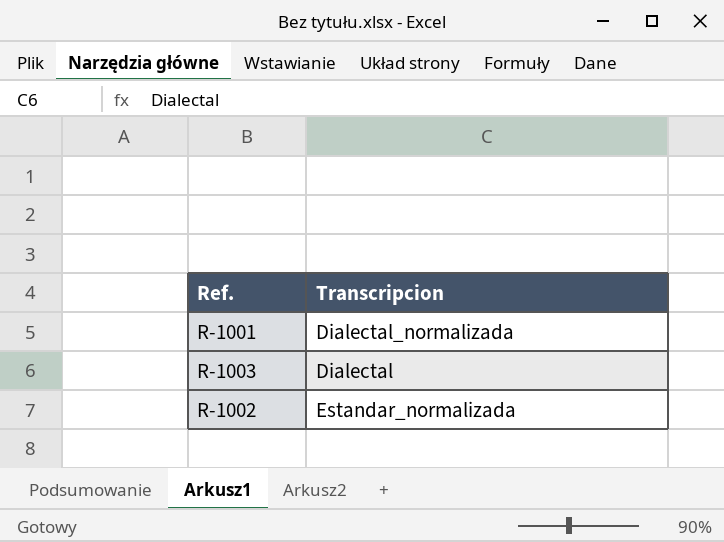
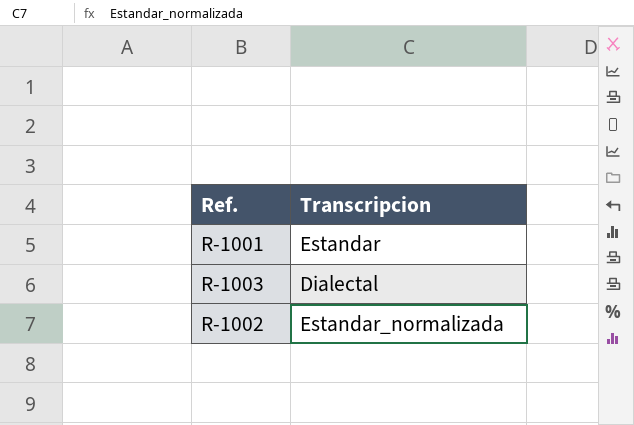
R-1001 | Transcripcion: Dialectal_normalizada -> Estandar

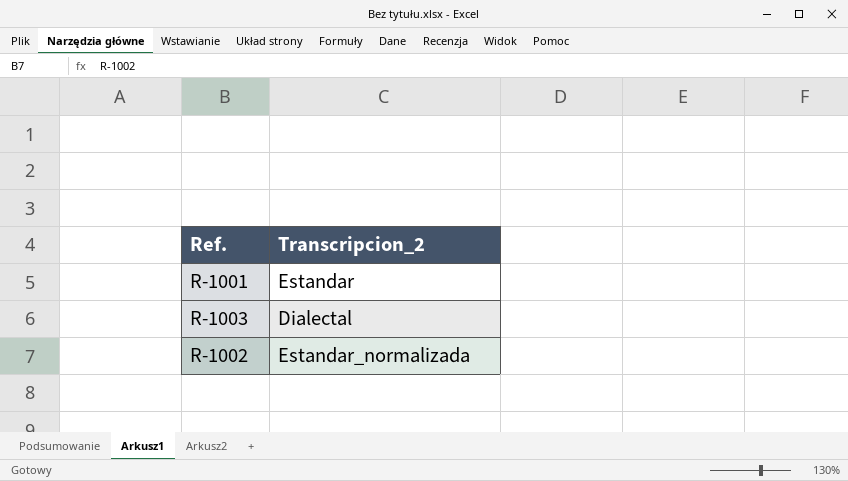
column name: Transcripcion -> Transcripcion_2

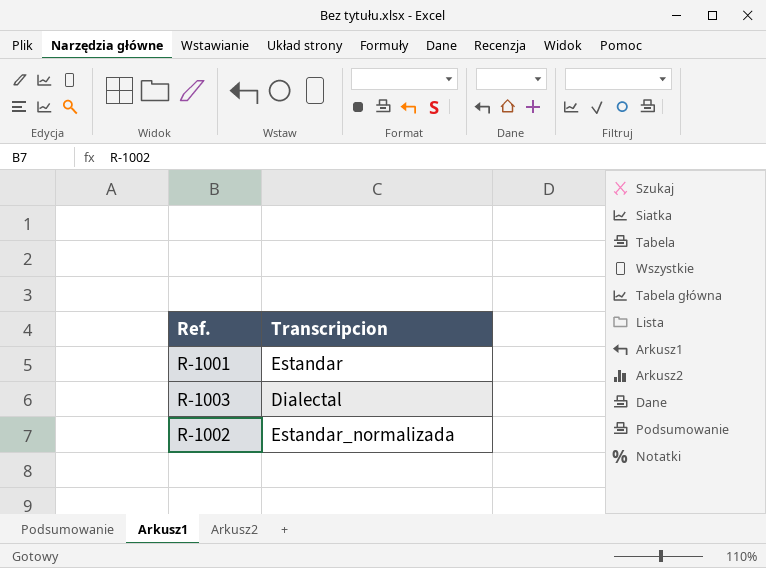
column name: Transcripcion_2 -> Transcripcion

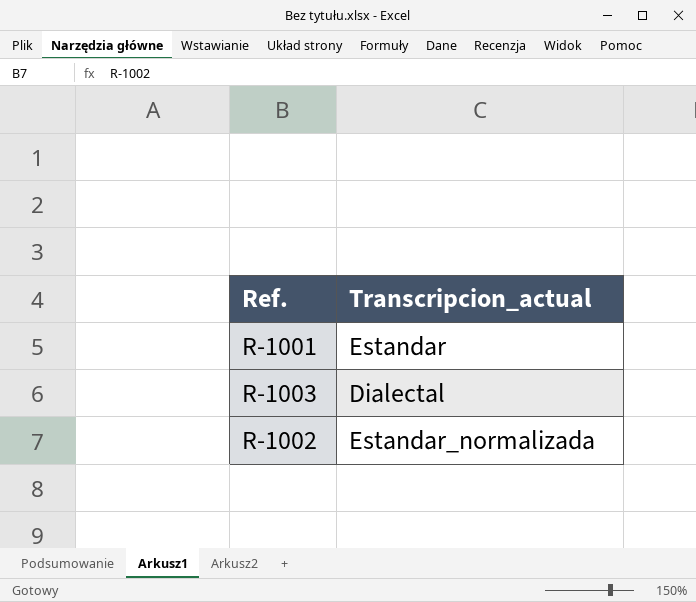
column name: Transcripcion -> Transcripcion_actual

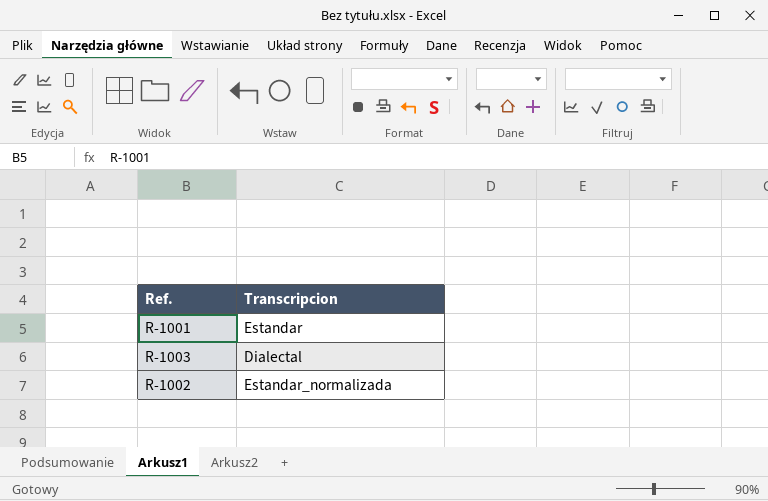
column name: Transcripcion_actual -> Transcripcion

